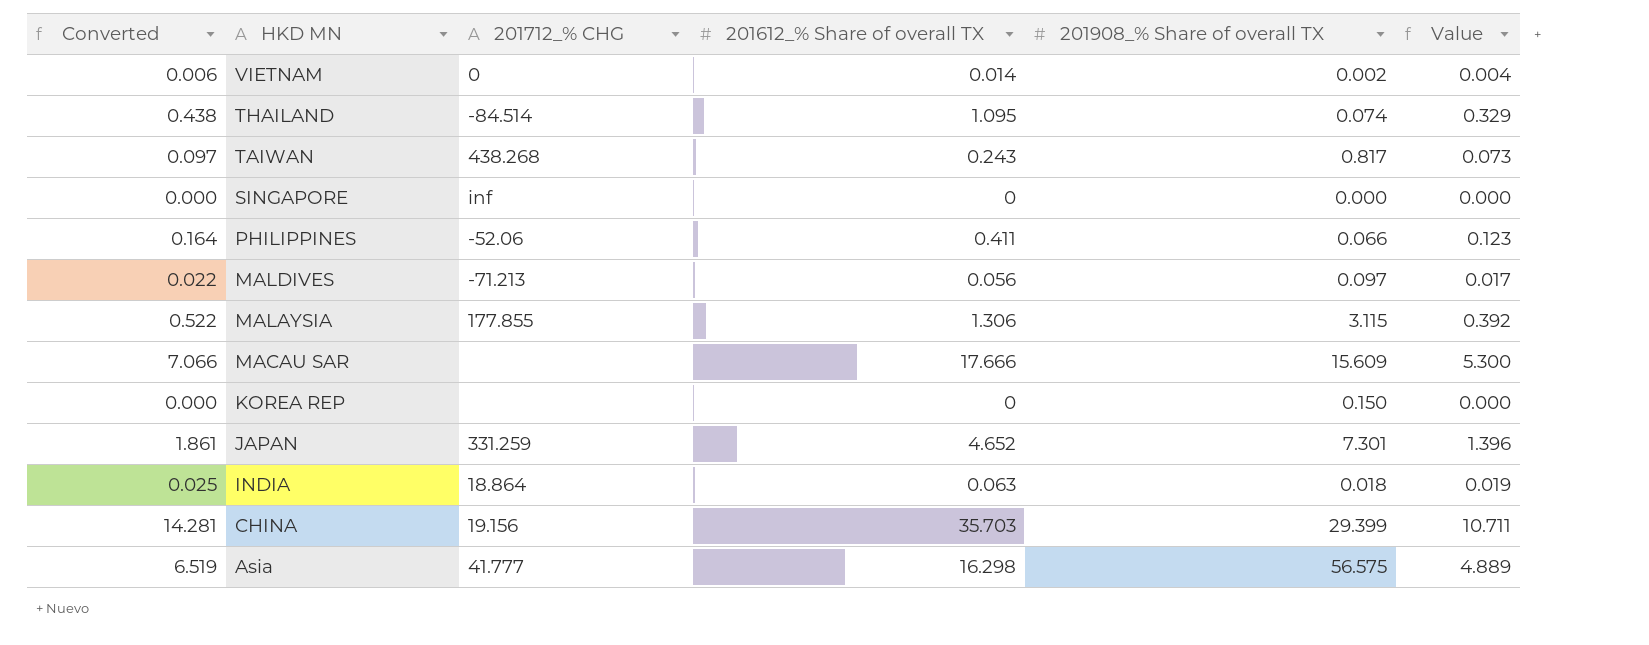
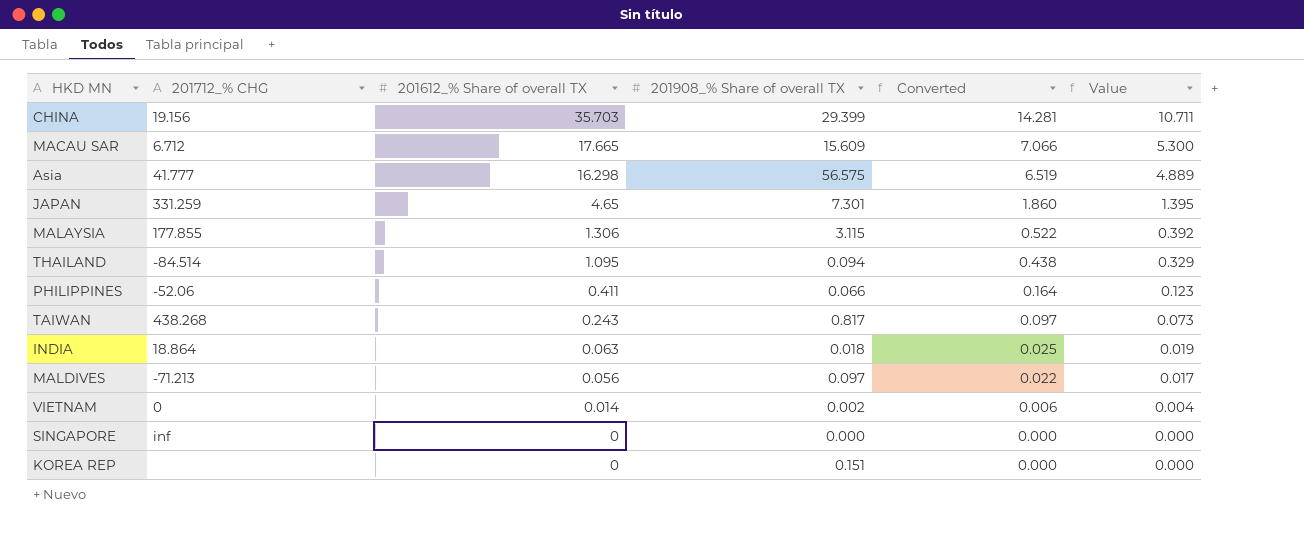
row order: HKD MN descending -> 201612_% Share of overall TX descending
column Converted | position: 1 -> 5
MACAU SAR | 201712_% CHG: none -> 6.712
MACAU SAR | 201612_% Share of overall TX: 17.666 -> 17.665
JAPAN | 201612_% Share of overall TX: 4.652 -> 4.65
JAPAN | Converted: 1.861 -> 1.860
JAPAN | Value: 1.396 -> 1.395
THAILAND | 201908_% Share of overall TX: 0.074 -> 0.094
KOREA REP | 201908_% Share of overall TX: 0.150 -> 0.151

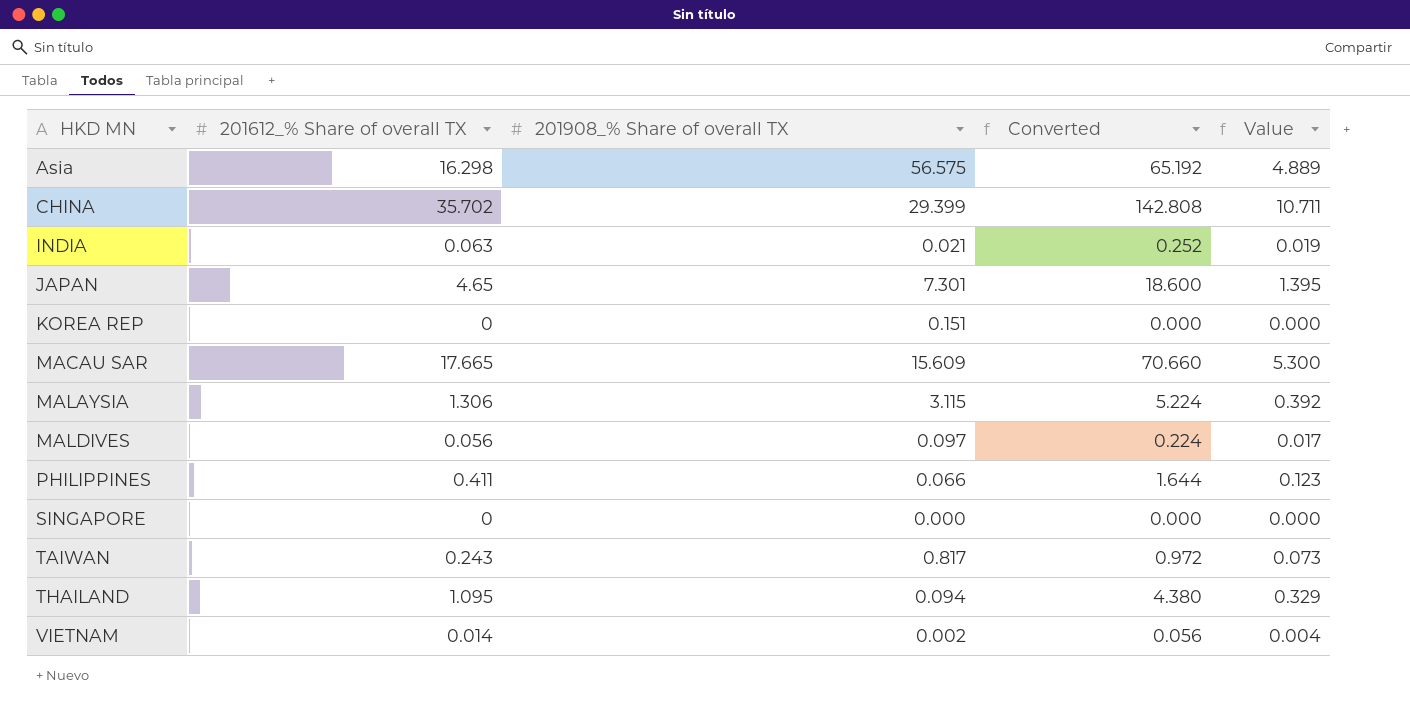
row order: 201612_% Share of overall TX descending -> HKD MN ascending
column 201712_% CHG | position: 2 -> none
column Converted | formula: [201612_% Share of overall TX] * 0.4 -> [201612_% Share of overall TX] * 4
CHINA | 201612_% Share of overall TX: 35.703 -> 35.702
INDIA | 201908_% Share of overall TX: 0.018 -> 0.021

